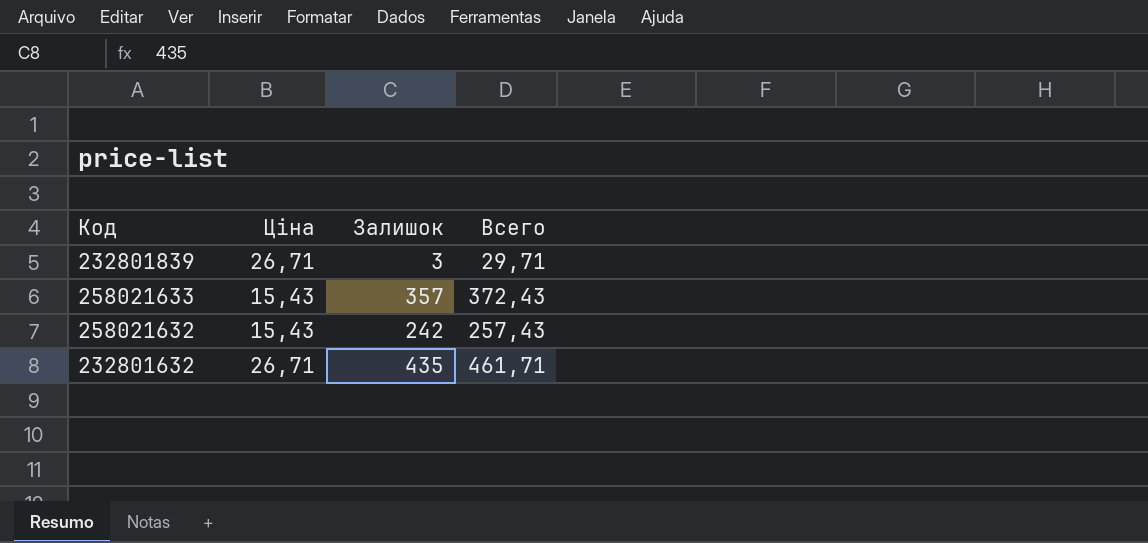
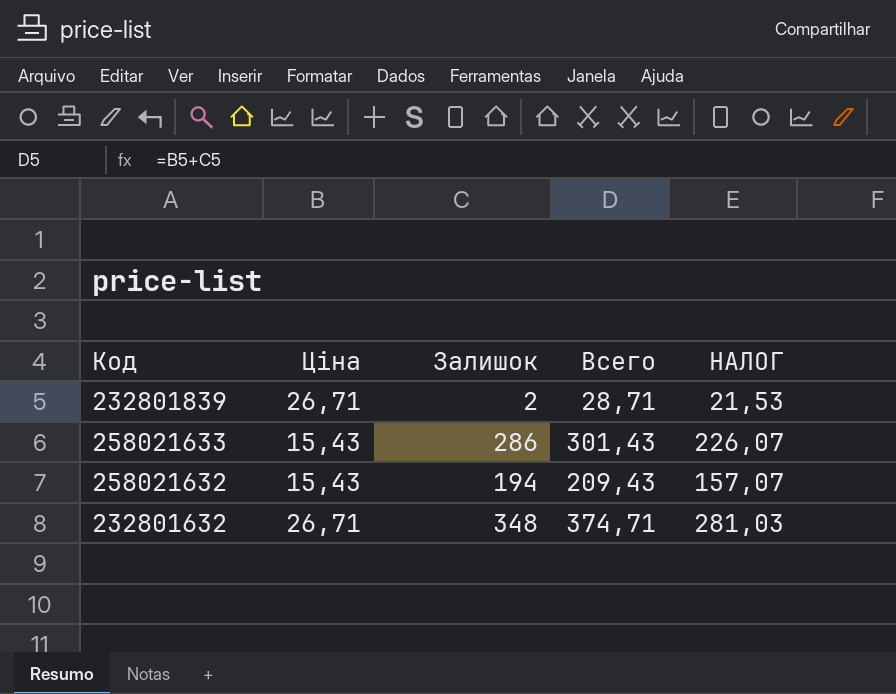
column НАЛОГ | formula: none -> [Всего] * 0,75
232801839 | Залишок: 3 -> 2
232801839 | Всего: 29,71 -> 28,71
258021633 | Залишок: 357 -> 286
258021633 | Всего: 372,43 -> 301,43
258021632 | Залишок: 242 -> 194
258021632 | Всего: 257,43 -> 209,43
232801632 | Залишок: 435 -> 348
232801632 | Всего: 461,71 -> 374,71

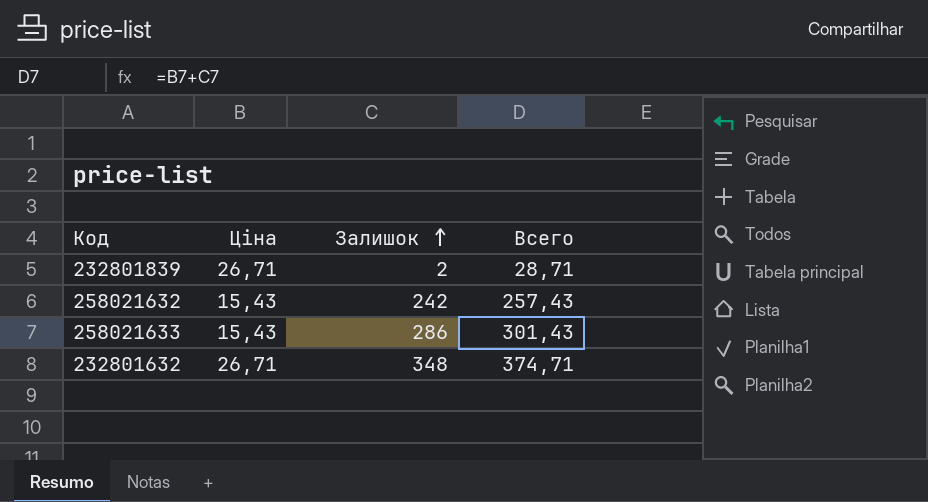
row order: none -> Залишок ascending
column НАЛОГ | formula: [Всего] * 0,75 -> none
258021632 | Залишок: 194 -> 242
258021632 | Всего: 209,43 -> 257,43

